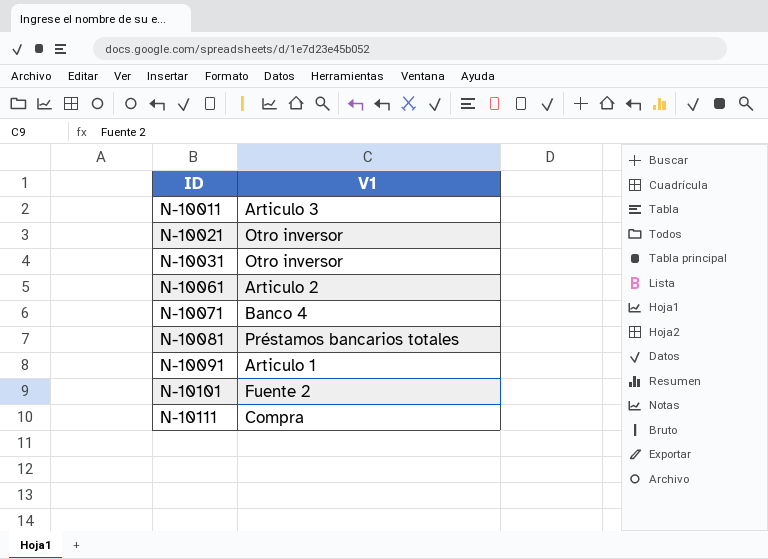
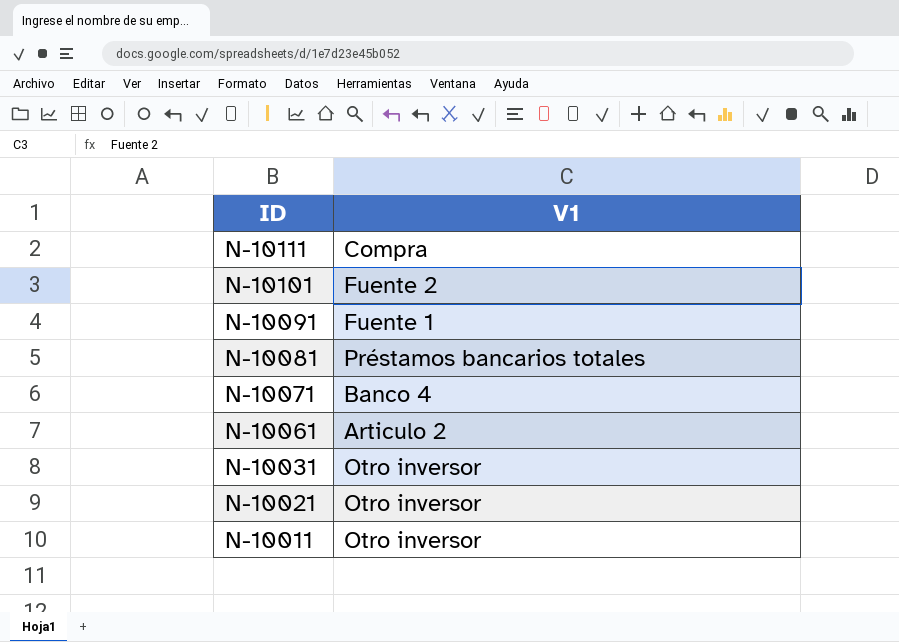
row order: ID ascending -> ID descending
N-10091 | V1: Articulo 1 -> Fuente 1
N-10011 | V1: Articulo 3 -> Otro inversor

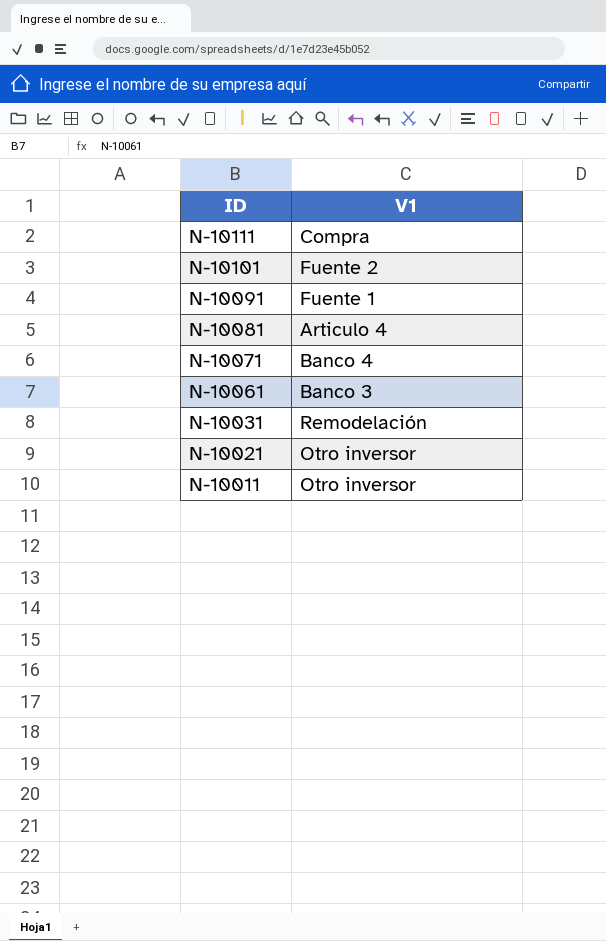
N-10081 | V1: Préstamos bancarios totales -> Articulo 4
N-10061 | V1: Articulo 2 -> Banco 3
N-10031 | V1: Otro inversor -> Remodelación

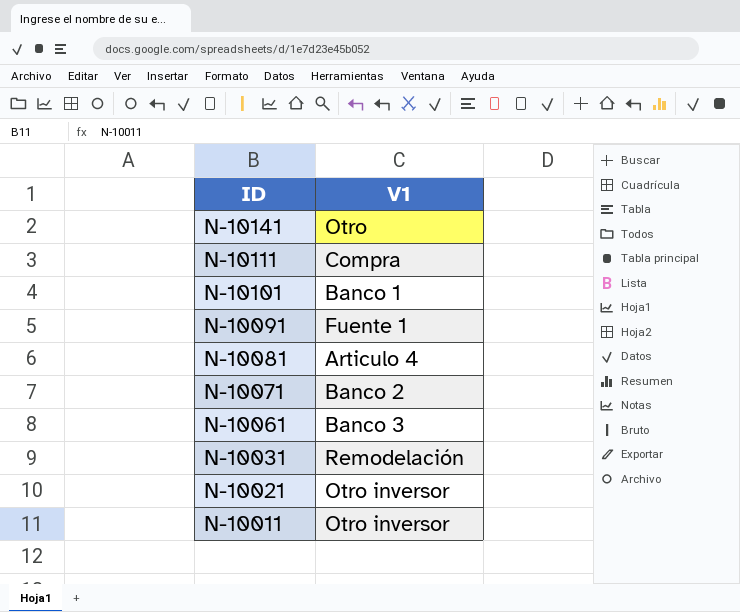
row N-10141: none -> Otro
N-10101 | V1: Fuente 2 -> Banco 1
N-10071 | V1: Banco 4 -> Banco 2

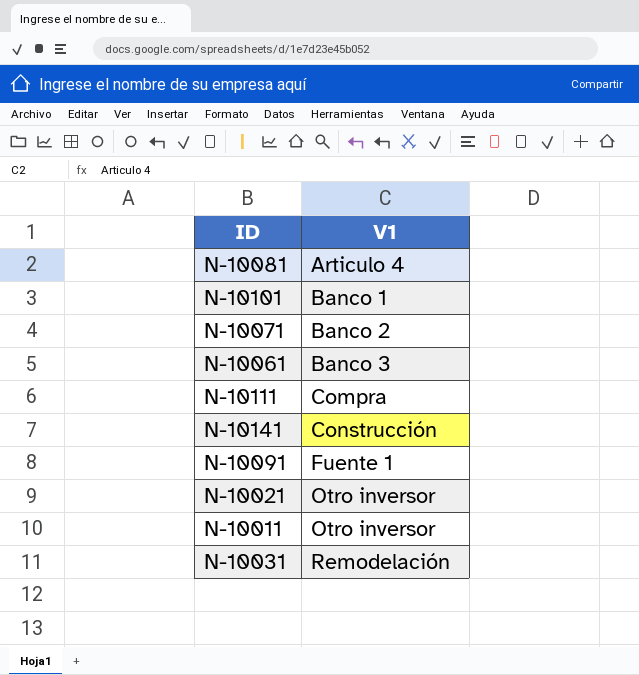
row order: ID descending -> V1 ascending
N-10141 | V1: Otro -> Construcción

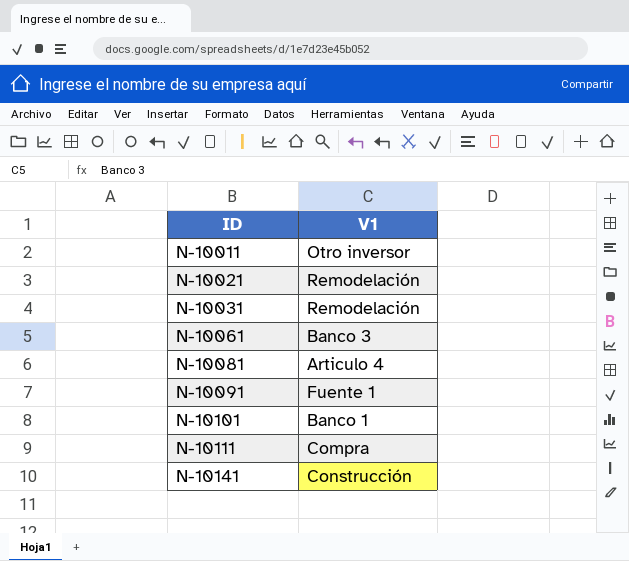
row order: V1 ascending -> ID ascending
row N-10071: Banco 2 -> none
N-10021 | V1: Otro inversor -> Remodelación

